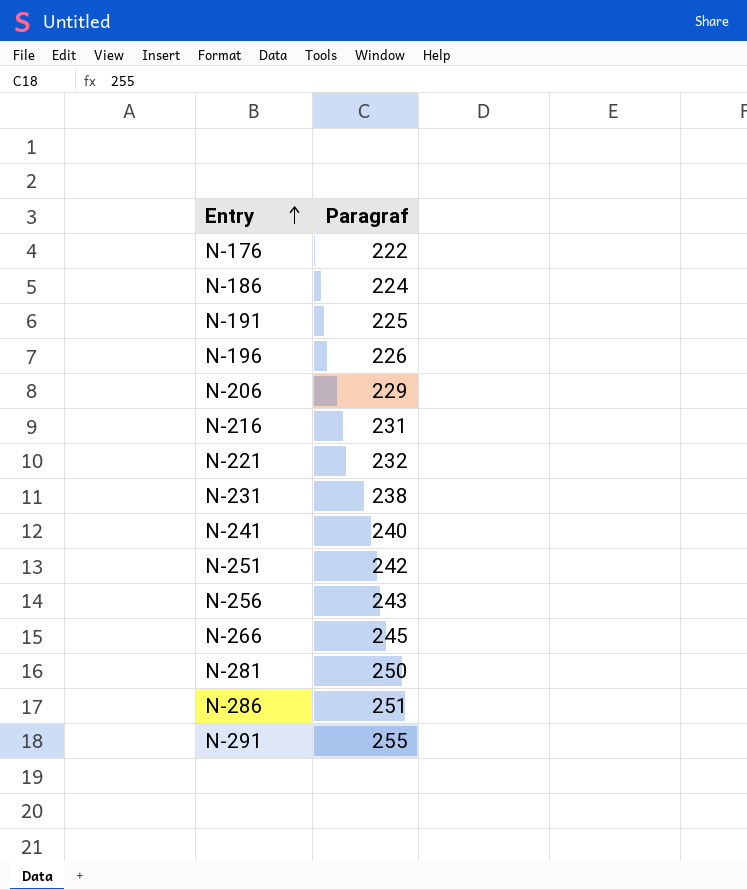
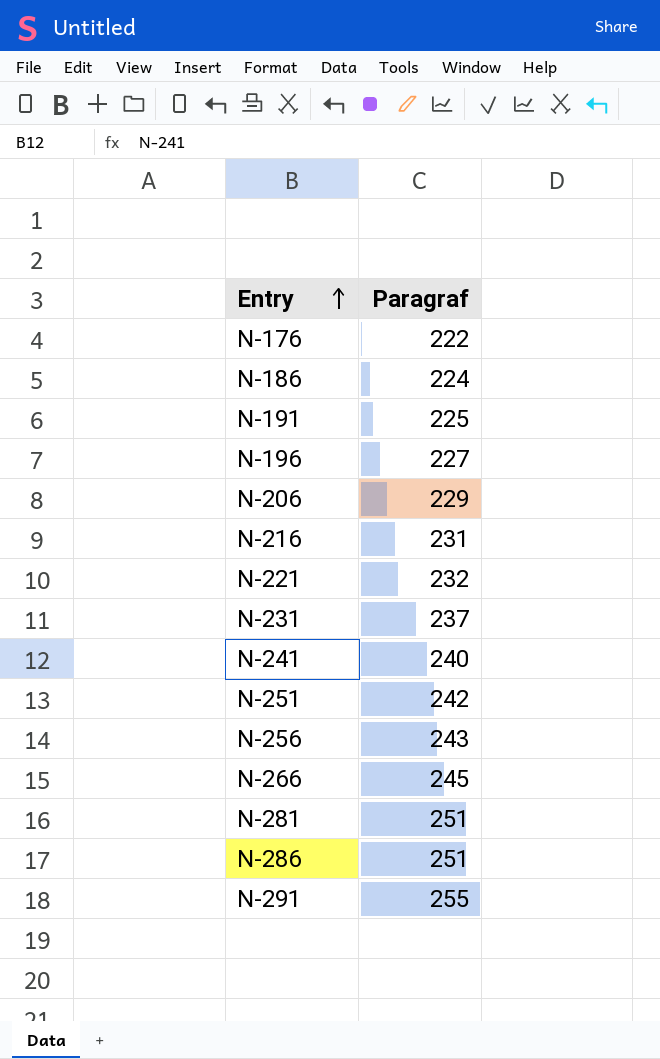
N-196 | Paragraf: 226 -> 227
N-231 | Paragraf: 238 -> 237
N-281 | Paragraf: 250 -> 251

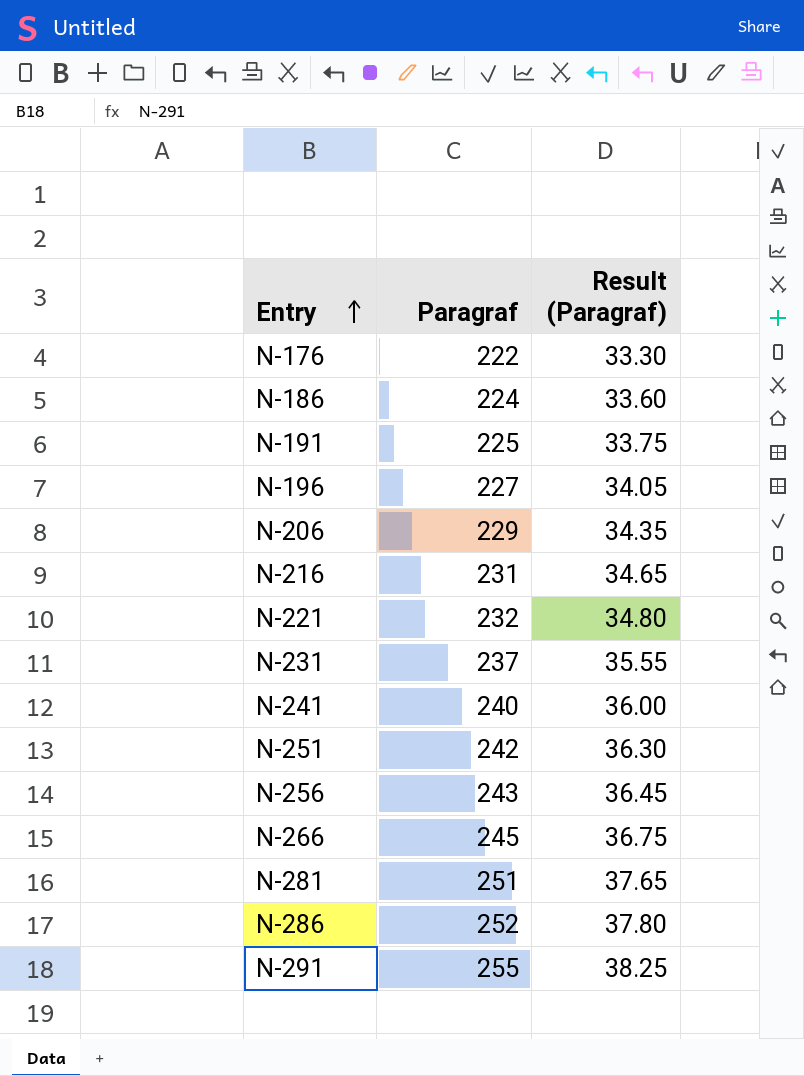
column Result (Paragraf) | formula: none -> [Paragraf] * 0.15
N-286 | Paragraf: 251 -> 252

